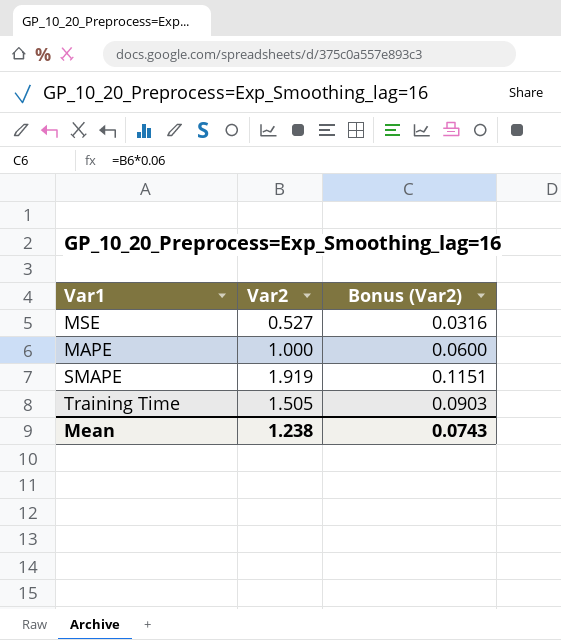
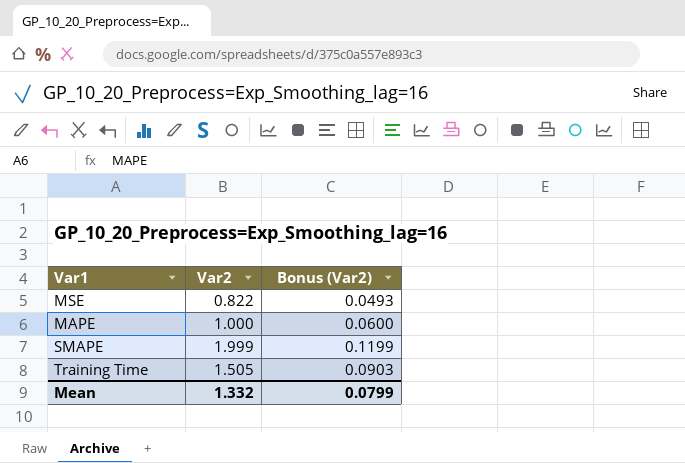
MSE | Var2: 0.527 -> 0.822
MSE | Bonus (Var2): 0.0316 -> 0.0493
SMAPE | Var2: 1.919 -> 1.999
SMAPE | Bonus (Var2): 0.1151 -> 0.1199
Mean | Var2: 1.238 -> 1.332
Mean | Bonus (Var2): 0.0743 -> 0.0799

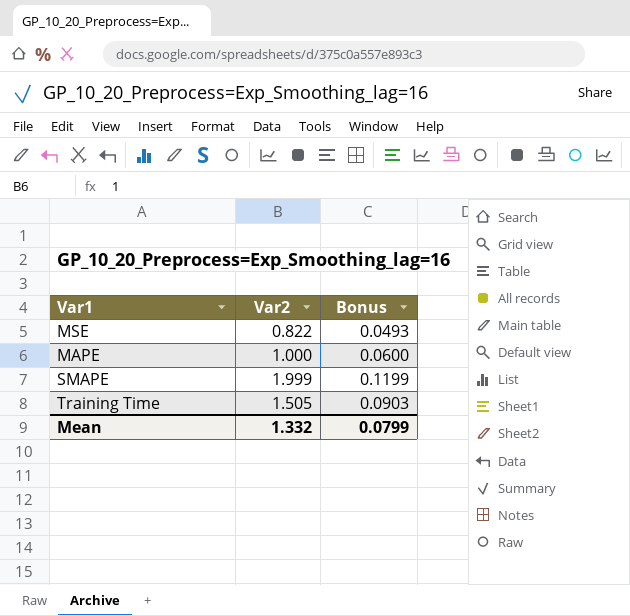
column name: Bonus (Var2) -> Bonus

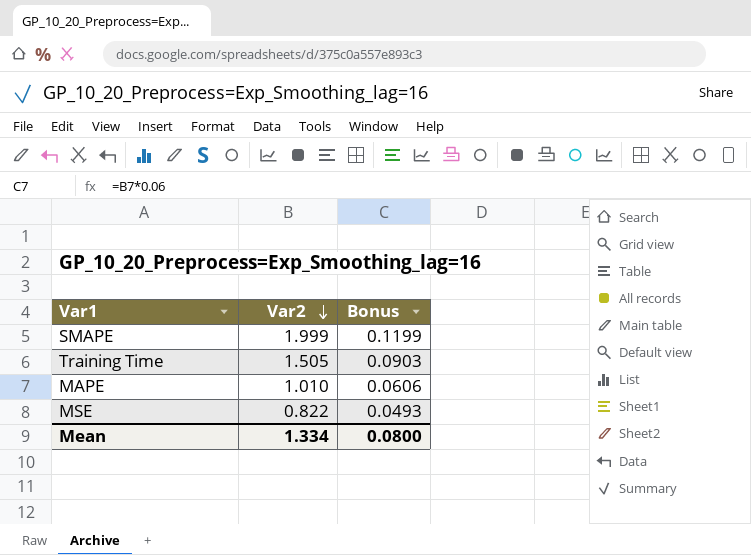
row order: none -> Var2 descending
MAPE | Var2: 1.000 -> 1.010
MAPE | Bonus: 0.0600 -> 0.0606
Mean | Var2: 1.332 -> 1.334
Mean | Bonus: 0.0799 -> 0.0800

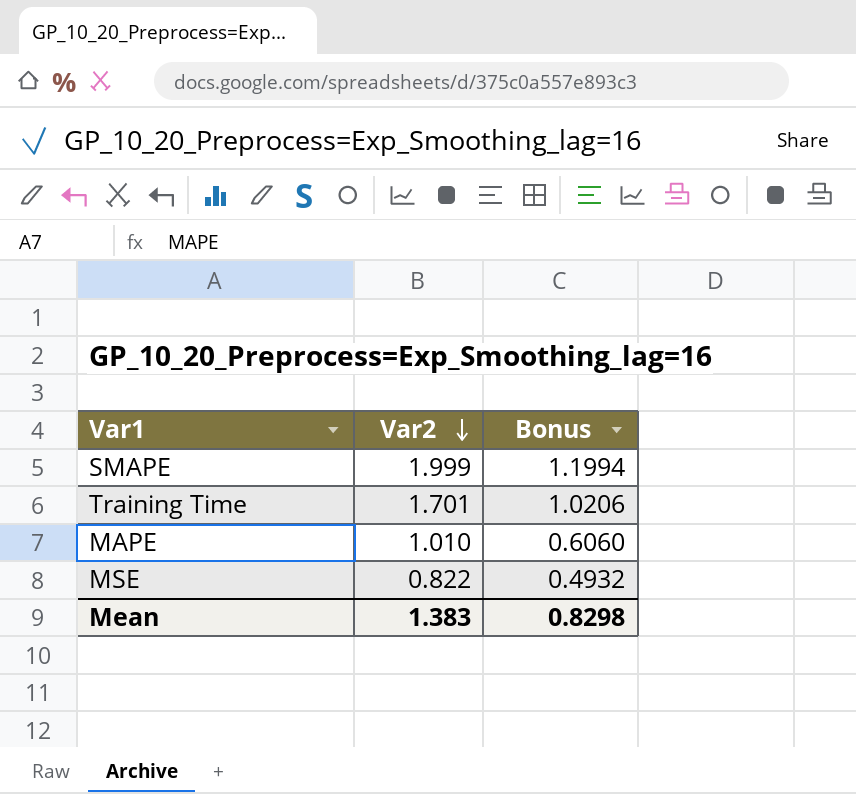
column Bonus | formula: [Var2] * 0.06 -> [Var2] * 0.6
Training Time | Var2: 1.505 -> 1.701
Mean | Var2: 1.334 -> 1.383
Mean | Bonus: 0.0800 -> 0.8298

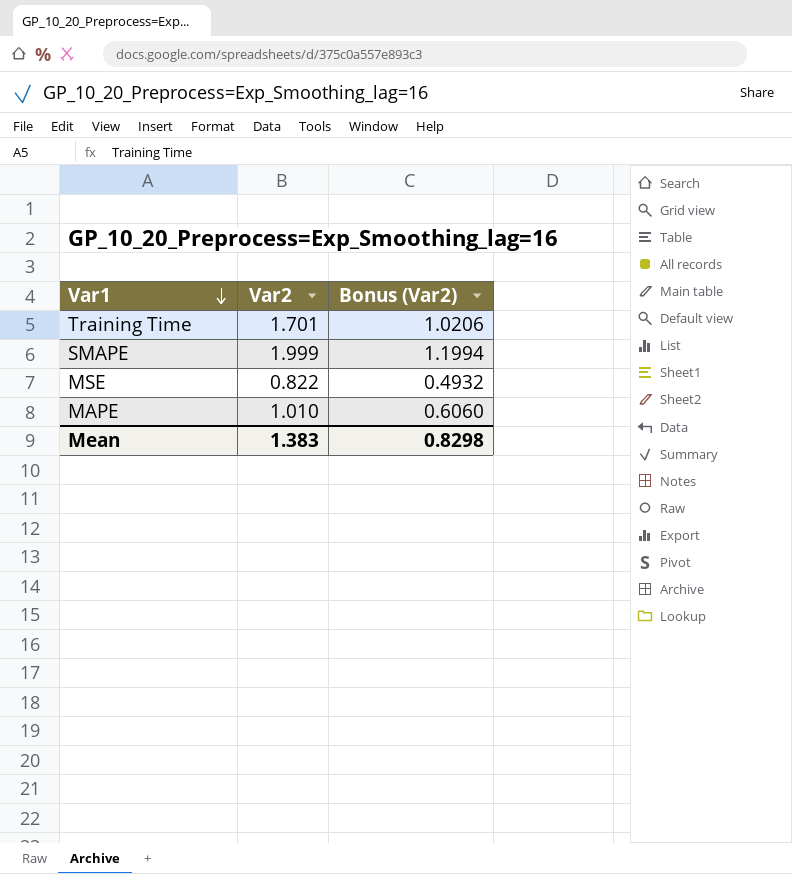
row order: Var2 descending -> Var1 descending
column name: Bonus -> Bonus (Var2)

